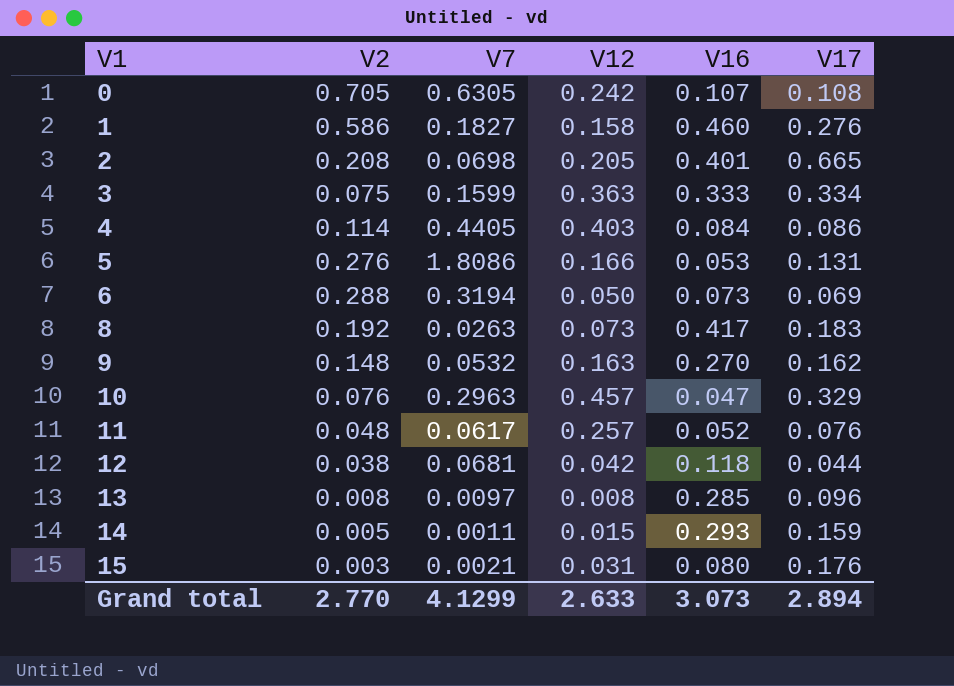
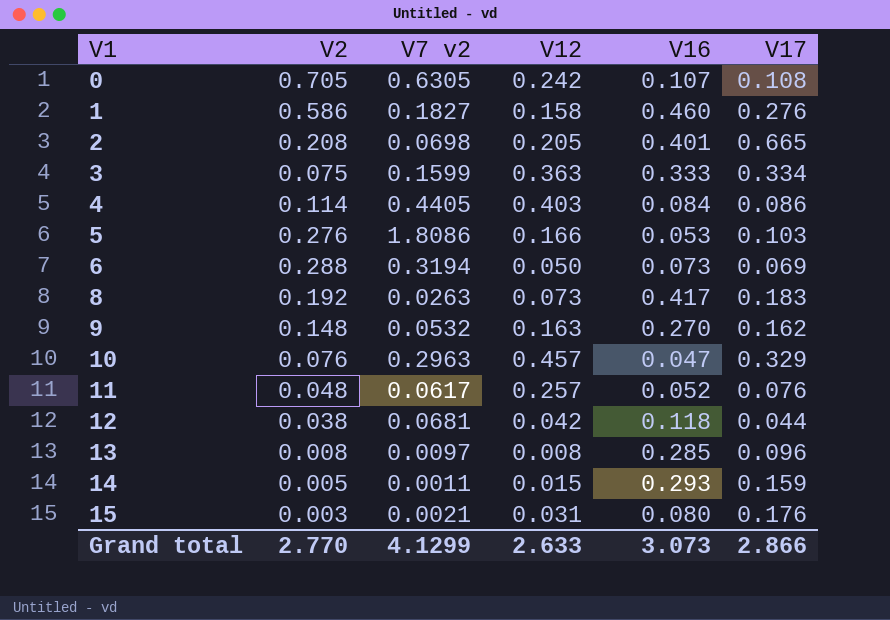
column name: V7 -> V7 v2
5 | V17: 0.131 -> 0.103
Grand total | V17: 2.894 -> 2.866

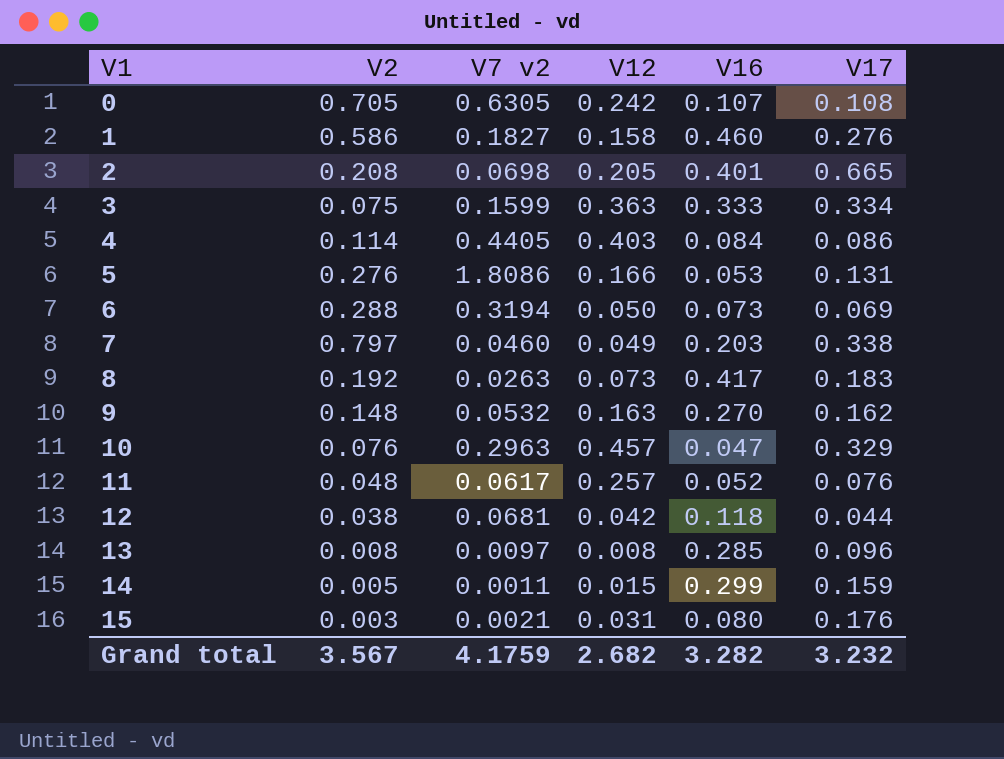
5 | V17: 0.103 -> 0.131
row 7: none -> 0.797 | 0.0460 | 0.049 | 0.203 | 0.338
14 | V16: 0.293 -> 0.299
Grand total | V2: 2.770 -> 3.567
Grand total | V7 v2: 4.1299 -> 4.1759
Grand total | V12: 2.633 -> 2.682
Grand total | V16: 3.073 -> 3.282
Grand total | V17: 2.866 -> 3.232

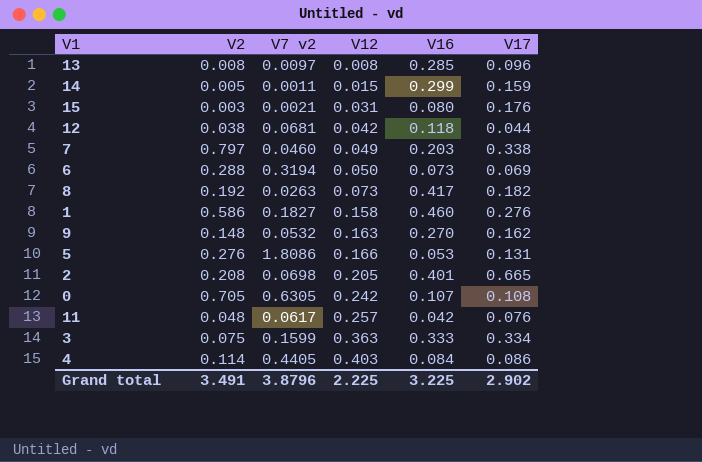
row order: V1 ascending -> V12 ascending
row 10: 0.076 | 0.2963 | 0.457 | 0.047 | 0.329 -> none
8 | V17: 0.183 -> 0.182
11 | V16: 0.052 -> 0.042
Grand total | V2: 3.567 -> 3.491
Grand total | V7 v2: 4.1759 -> 3.8796
Grand total | V12: 2.682 -> 2.225
Grand total | V16: 3.282 -> 3.225
Grand total | V17: 3.232 -> 2.902

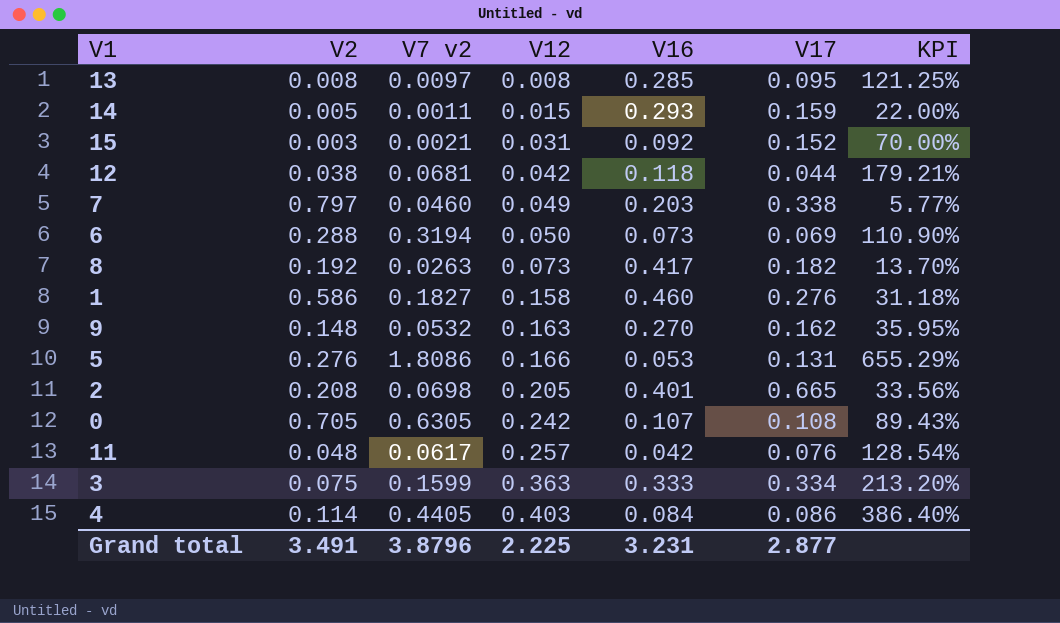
column KPI | formula: none -> [V7 v2] / [V2]
13 | V17: 0.096 -> 0.095
14 | V16: 0.299 -> 0.293
15 | V16: 0.080 -> 0.092
15 | V17: 0.176 -> 0.152
Grand total | V16: 3.225 -> 3.231
Grand total | V17: 2.902 -> 2.877

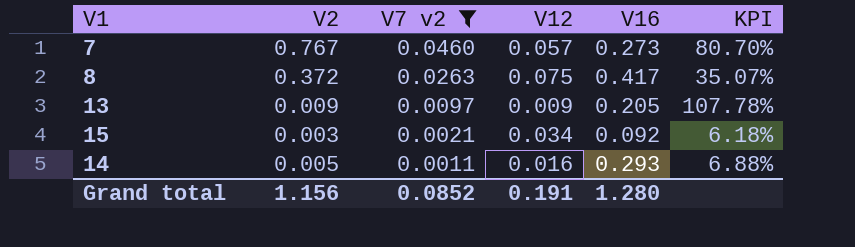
filter: none -> V7 v2 <= 0.0460
row order: V12 ascending -> V7 v2 descending
column V17 | position: 6 -> none
column KPI | formula: [V7 v2] / [V2] -> [V7 v2] / [V12]
7 | V2: 0.797 -> 0.767
7 | V12: 0.049 -> 0.057
7 | V16: 0.203 -> 0.273
8 | V2: 0.192 -> 0.372
8 | V12: 0.073 -> 0.075
13 | V2: 0.008 -> 0.009
13 | V12: 0.008 -> 0.009
13 | V16: 0.285 -> 0.205
15 | V12: 0.031 -> 0.034
14 | V12: 0.015 -> 0.016
Grand total | V2: 3.491 -> 1.156
Grand total | V7 v2: 3.8796 -> 0.0852
Grand total | V12: 2.225 -> 0.191
Grand total | V16: 3.231 -> 1.280

